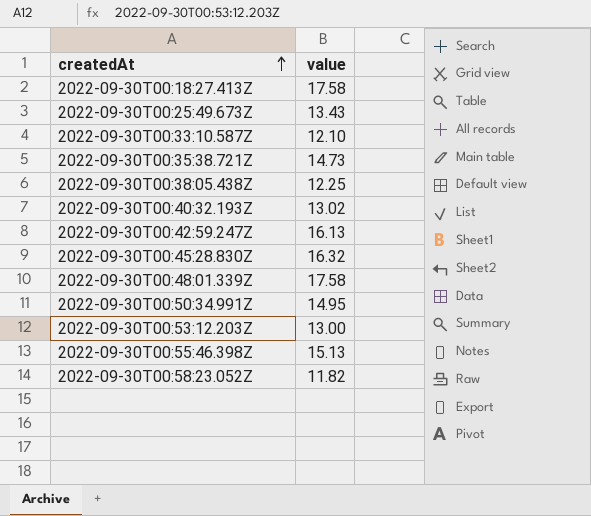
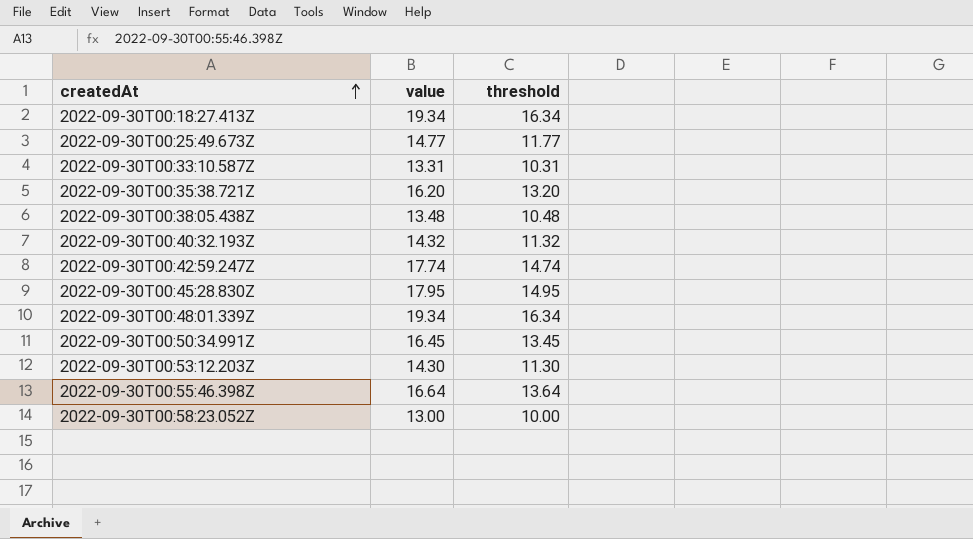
column threshold | formula: none -> [value] - 3
2022-09-30T00:18:27.413Z | value: 17.58 -> 19.34
2022-09-30T00:25:49.673Z | value: 13.43 -> 14.77
2022-09-30T00:33:10.587Z | value: 12.10 -> 13.31
2022-09-30T00:35:38.721Z | value: 14.73 -> 16.20
2022-09-30T00:38:05.438Z | value: 12.25 -> 13.48
2022-09-30T00:40:32.193Z | value: 13.02 -> 14.32
2022-09-30T00:42:59.247Z | value: 16.13 -> 17.74
2022-09-30T00:45:28.830Z | value: 16.32 -> 17.95
2022-09-30T00:48:01.339Z | value: 17.58 -> 19.34
2022-09-30T00:50:34.991Z | value: 14.95 -> 16.45
2022-09-30T00:53:12.203Z | value: 13.00 -> 14.30
2022-09-30T00:55:46.398Z | value: 15.13 -> 16.64
2022-09-30T00:58:23.052Z | value: 11.82 -> 13.00

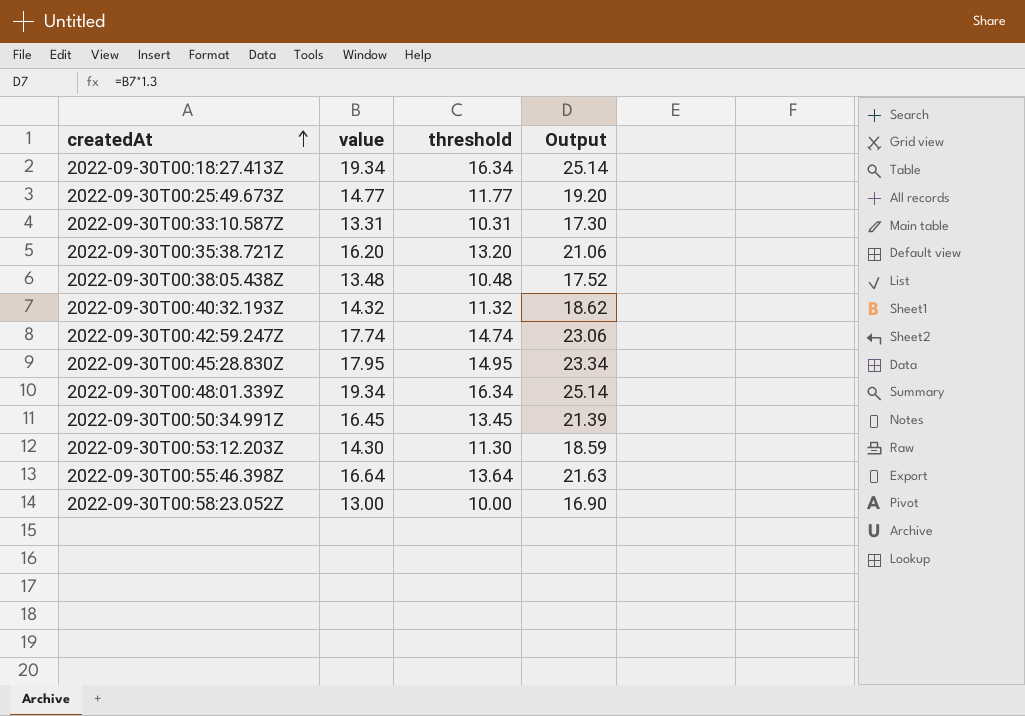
column Output | formula: none -> [value] * 1.3

